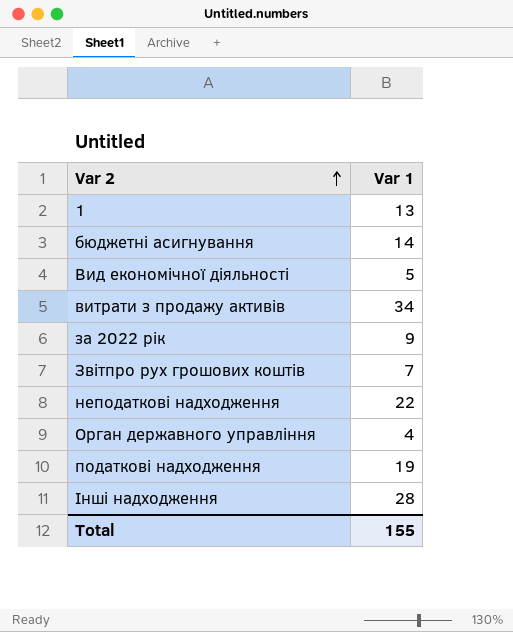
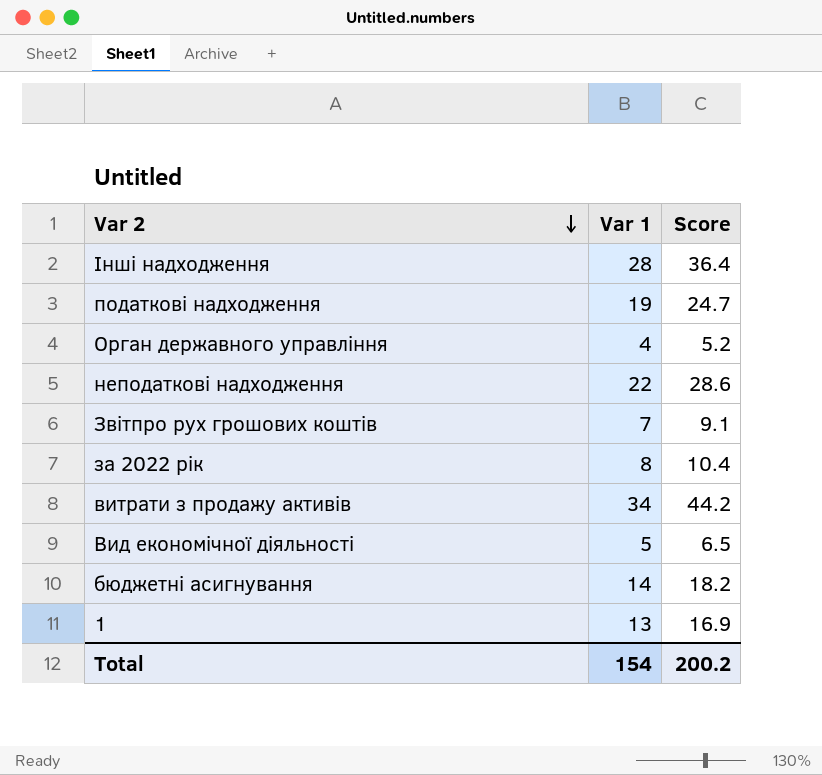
row order: Var 2 ascending -> Var 2 descending
column Score | formula: none -> [Var 1] * 1.3
за 2022 рік | Var 1: 9 -> 8
Total | Var 1: 155 -> 154

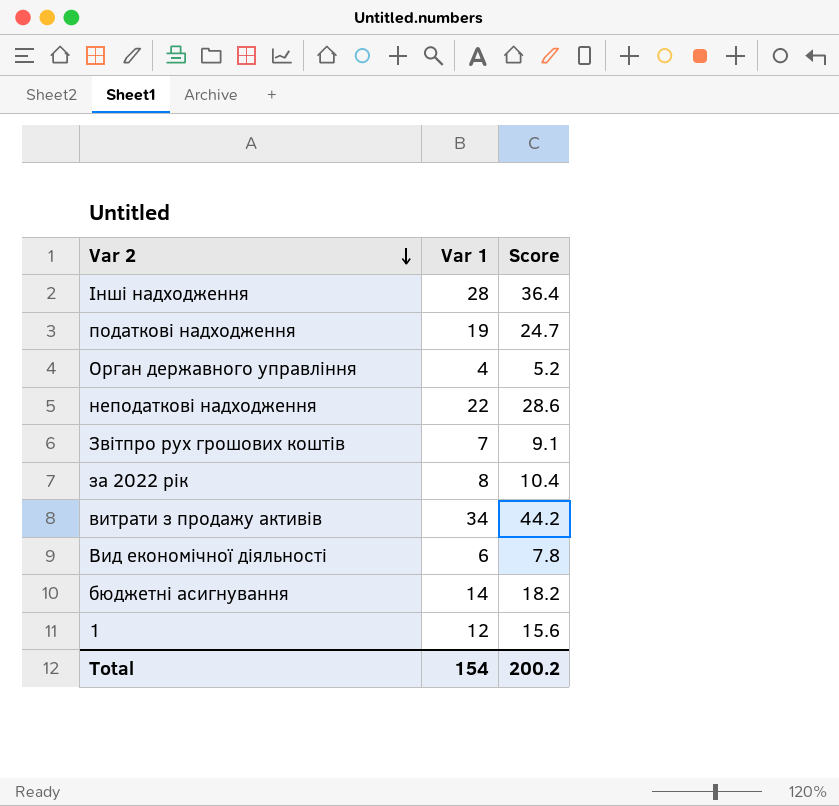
Вид економічної діяльності | Var 1: 5 -> 6
Вид економічної діяльності | Score: 6.5 -> 7.8
1 | Var 1: 13 -> 12
1 | Score: 16.9 -> 15.6

